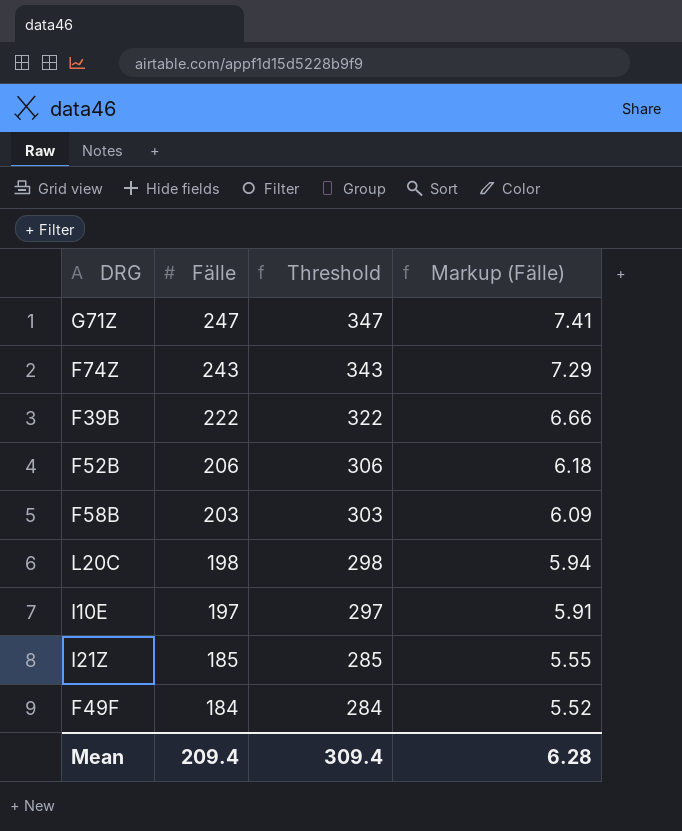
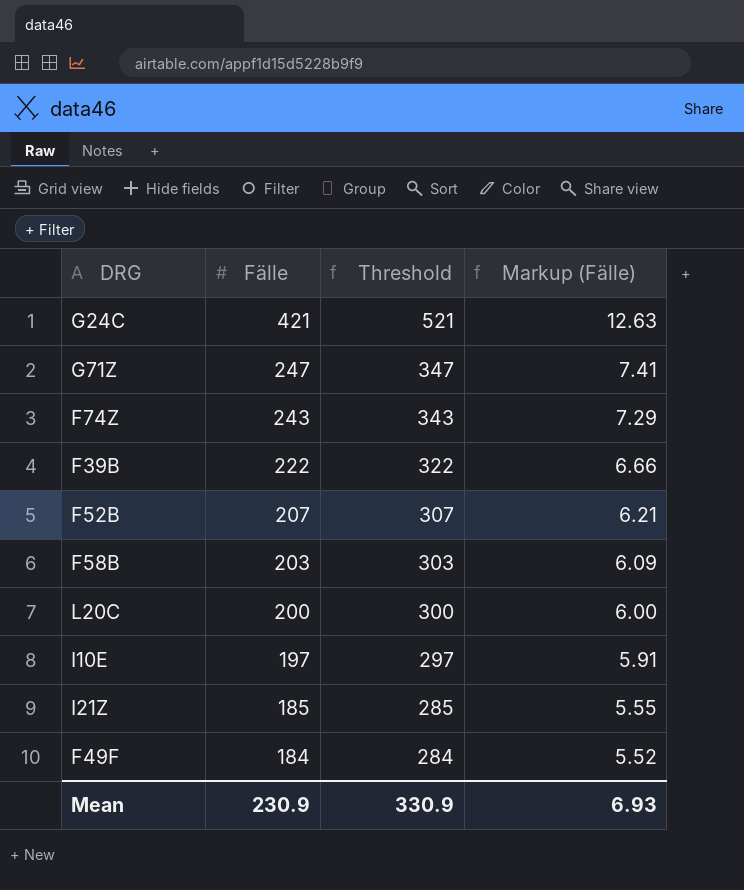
row G24C: none -> 421 | 521 | 12.63
F52B | Fälle: 206 -> 207
F52B | Threshold: 306 -> 307
F52B | Markup (Fälle): 6.18 -> 6.21
L20C | Fälle: 198 -> 200
L20C | Threshold: 298 -> 300
L20C | Markup (Fälle): 5.94 -> 6.00
Mean | Fälle: 209.4 -> 230.9
Mean | Threshold: 309.4 -> 330.9
Mean | Markup (Fälle): 6.28 -> 6.93

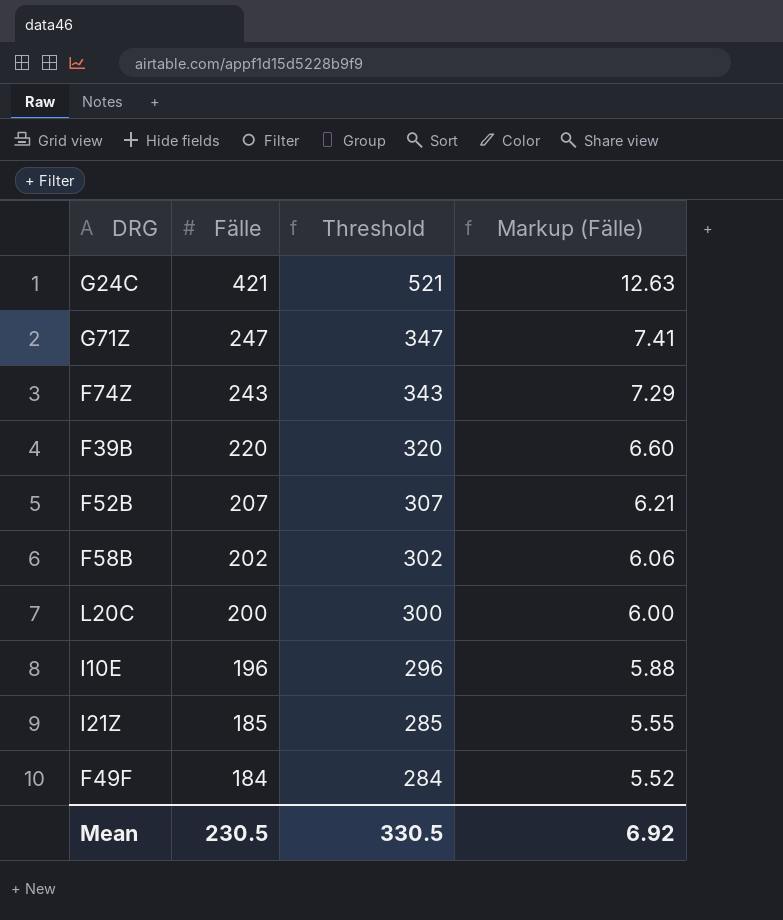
F39B | Fälle: 222 -> 220
F39B | Threshold: 322 -> 320
F39B | Markup (Fälle): 6.66 -> 6.60
F58B | Fälle: 203 -> 202
F58B | Threshold: 303 -> 302
F58B | Markup (Fälle): 6.09 -> 6.06
I10E | Fälle: 197 -> 196
I10E | Threshold: 297 -> 296
I10E | Markup (Fälle): 5.91 -> 5.88
Mean | Fälle: 230.9 -> 230.5
Mean | Threshold: 330.9 -> 330.5
Mean | Markup (Fälle): 6.93 -> 6.92

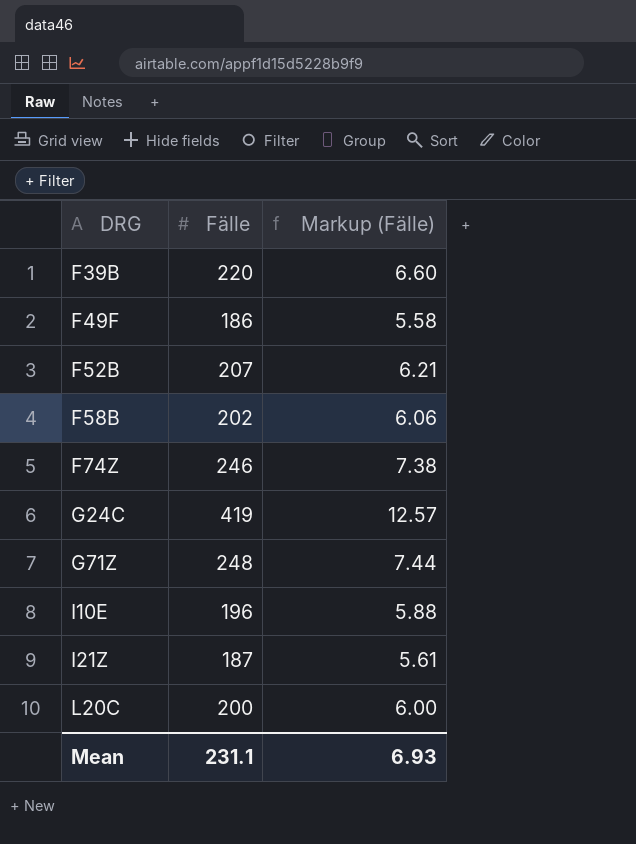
row order: Fälle descending -> DRG ascending
column Threshold | formula: [Fälle] + 100 -> none
F49F | Fälle: 184 -> 186
F49F | Markup (Fälle): 5.52 -> 5.58
F74Z | Fälle: 243 -> 246
F74Z | Markup (Fälle): 7.29 -> 7.38
G24C | Fälle: 421 -> 419
G24C | Markup (Fälle): 12.63 -> 12.57
G71Z | Fälle: 247 -> 248
G71Z | Markup (Fälle): 7.41 -> 7.44
I21Z | Fälle: 185 -> 187
I21Z | Markup (Fälle): 5.55 -> 5.61
Mean | Fälle: 230.5 -> 231.1
Mean | Markup (Fälle): 6.92 -> 6.93

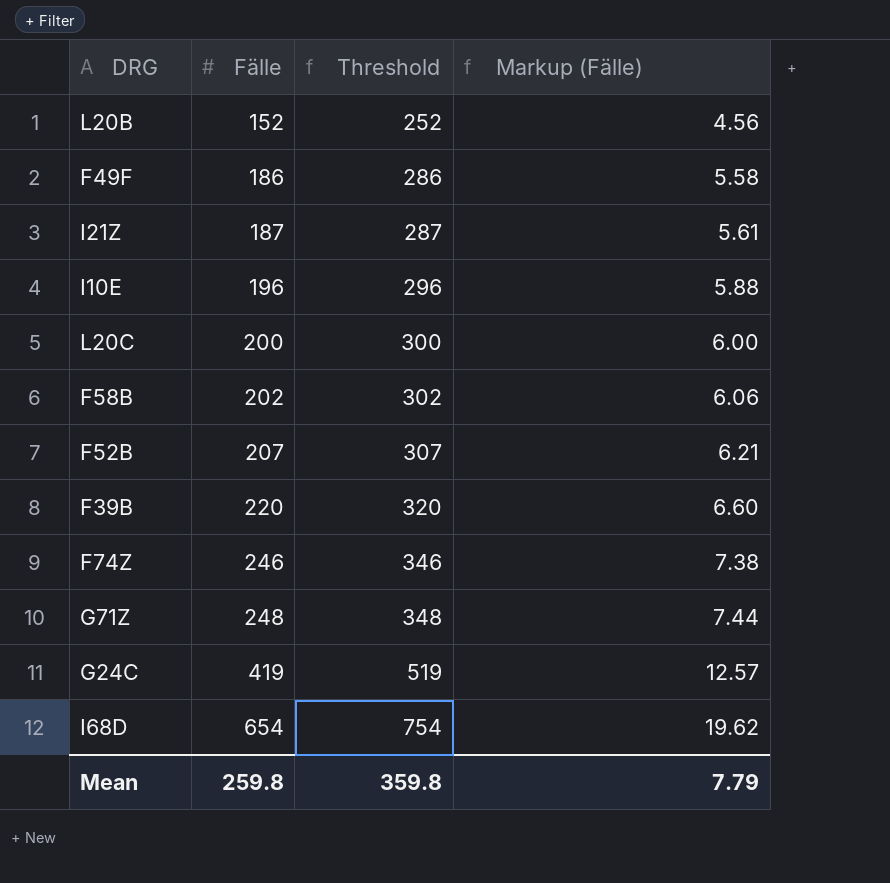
row order: DRG ascending -> Fälle ascending
column Threshold | formula: none -> [Fälle] + 100
row L20B: none -> 152 | 252 | 4.56
row I68D: none -> 654 | 754 | 19.62
Mean | Fälle: 231.1 -> 259.8
Mean | Markup (Fälle): 6.93 -> 7.79

